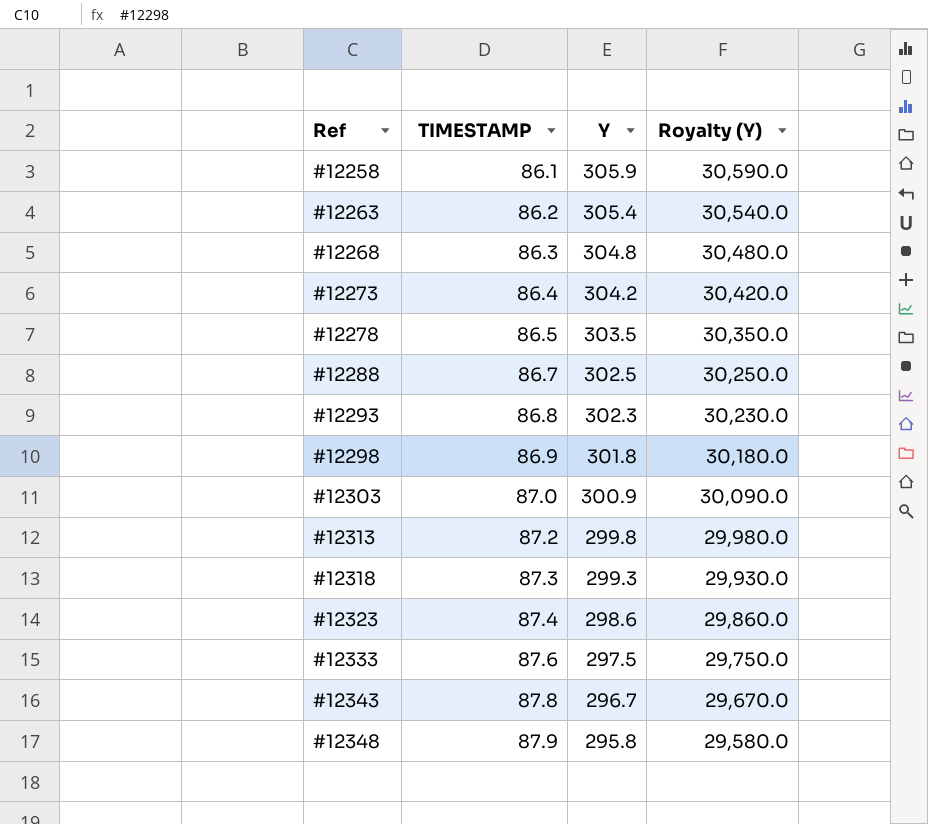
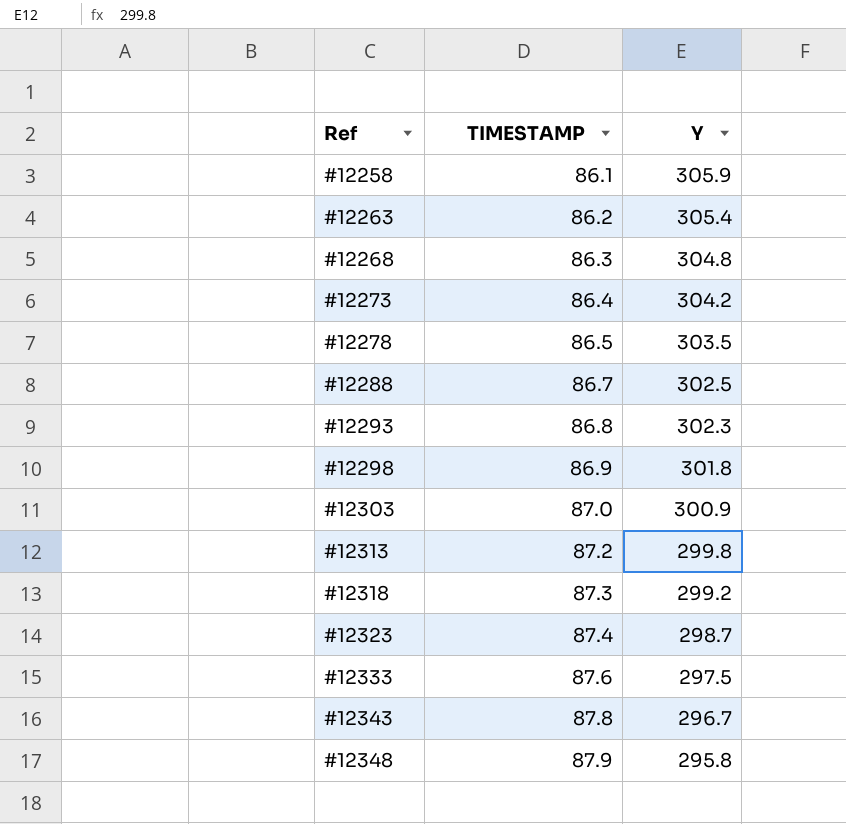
column Royalty (Y) | formula: [Y] * 100 -> none
#12318 | Y: 299.3 -> 299.2
#12323 | Y: 298.6 -> 298.7

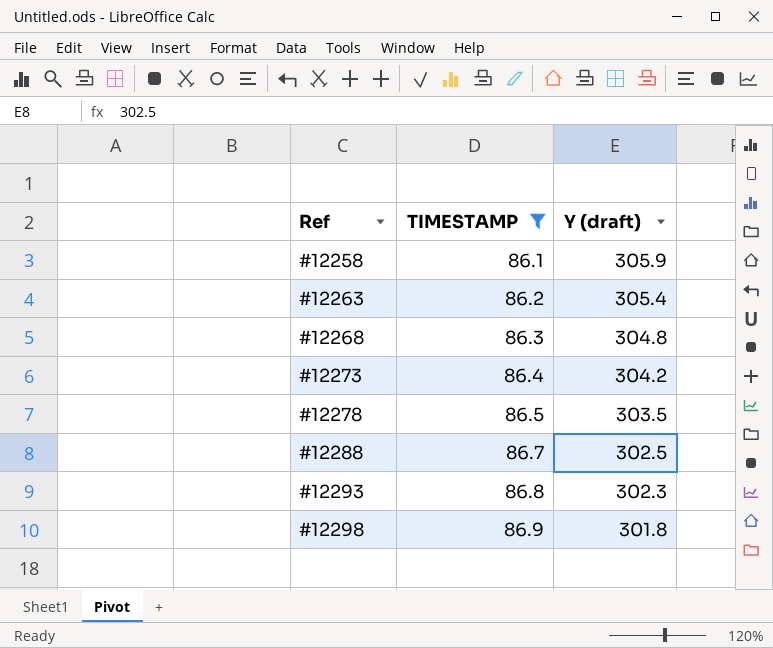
filter: none -> TIMESTAMP <= 86.9
column name: Y -> Y (draft)

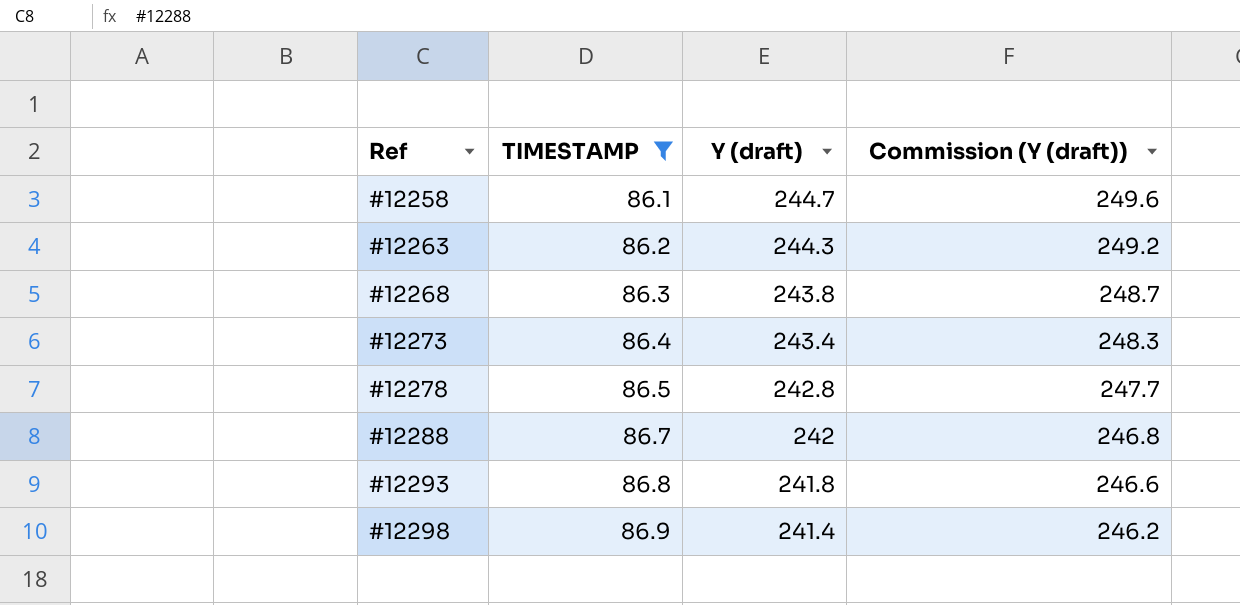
column Commission (Y (draft)) | formula: none -> [Y (draft)] * 1.02
#12258 | Y (draft): 305.9 -> 244.7
#12263 | Y (draft): 305.4 -> 244.3
#12268 | Y (draft): 304.8 -> 243.8
#12273 | Y (draft): 304.2 -> 243.4
#12278 | Y (draft): 303.5 -> 242.8
#12288 | Y (draft): 302.5 -> 242
#12293 | Y (draft): 302.3 -> 241.8
#12298 | Y (draft): 301.8 -> 241.4

